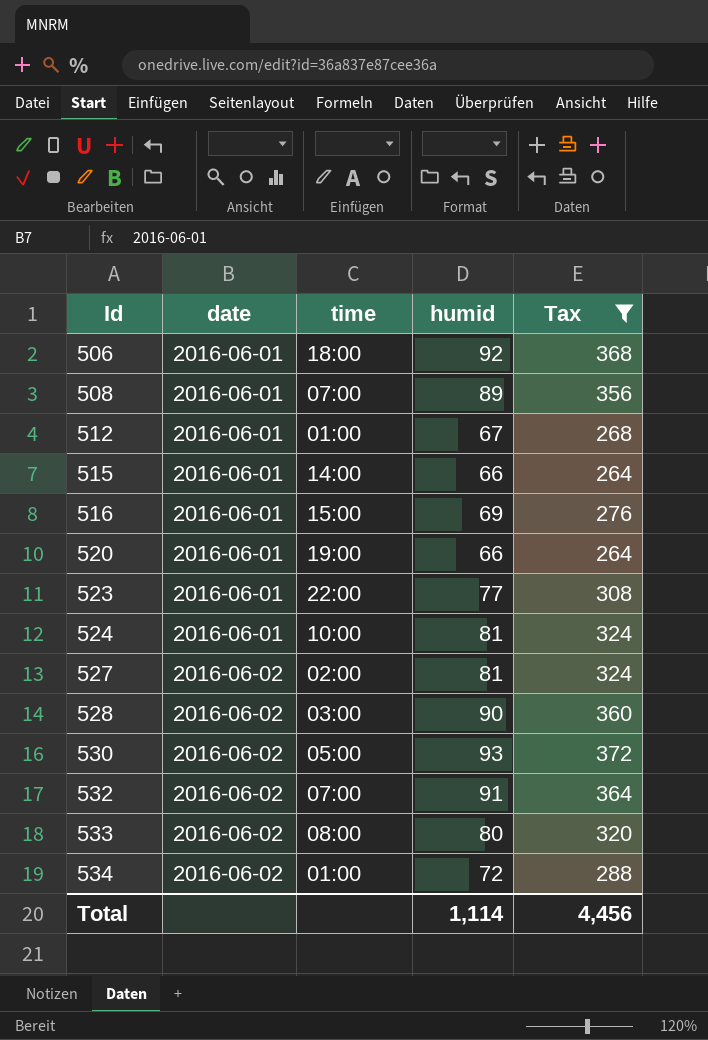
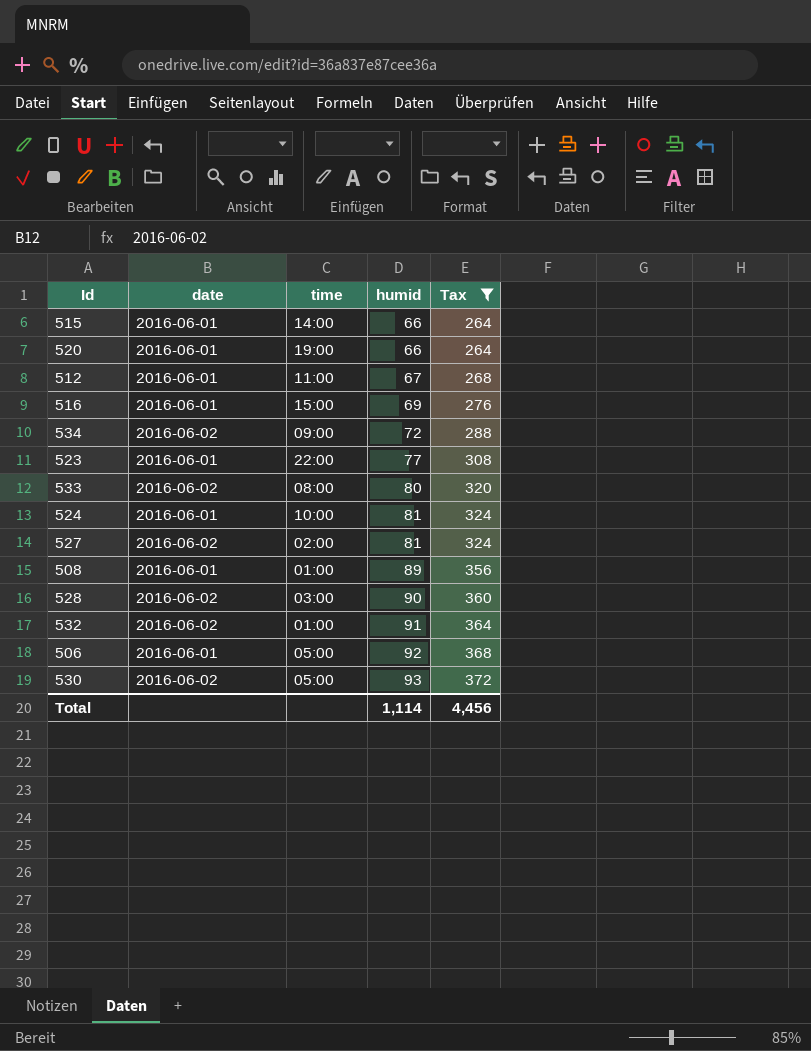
row order: Id ascending -> humid ascending
512 | time: 01:00 -> 11:00
534 | time: 01:00 -> 09:00
508 | time: 07:00 -> 01:00
532 | time: 07:00 -> 01:00
506 | time: 18:00 -> 05:00

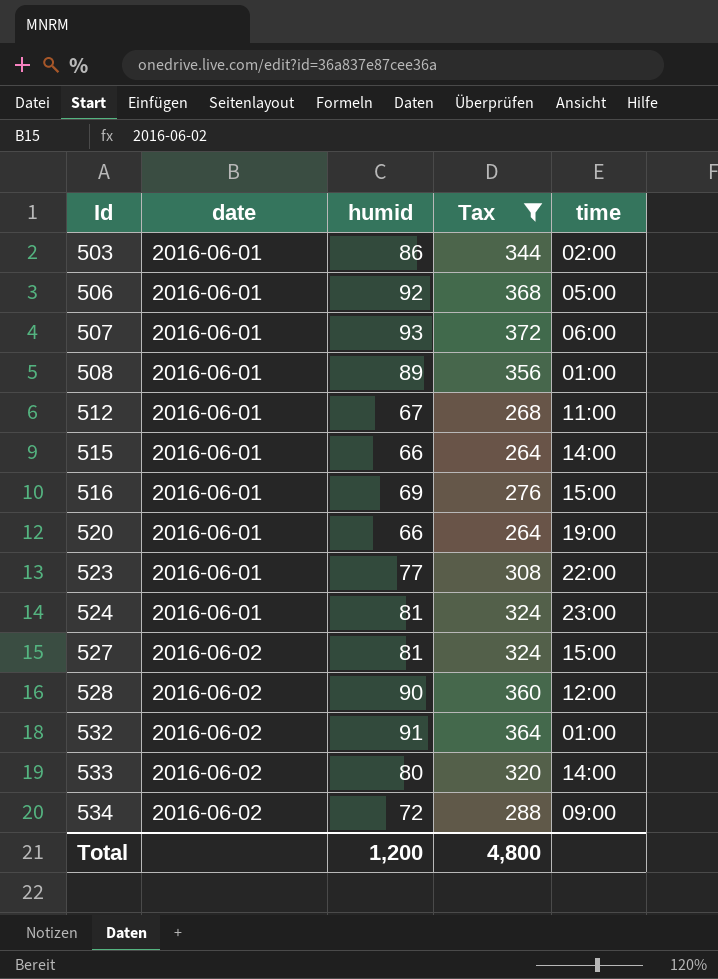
row order: humid ascending -> Id ascending
column time | position: 3 -> 5
row 530: 2016-06-02 | 05:00 | 93 | 372 -> none
row 503: none -> 2016-06-01 | 86 | 344 | 02:00
row 507: none -> 2016-06-01 | 93 | 372 | 06:00
524 | time: 10:00 -> 23:00
527 | time: 02:00 -> 15:00
528 | time: 03:00 -> 12:00
533 | time: 08:00 -> 14:00
Total | humid: 1,114 -> 1,200
Total | Tax: 4,456 -> 4,800

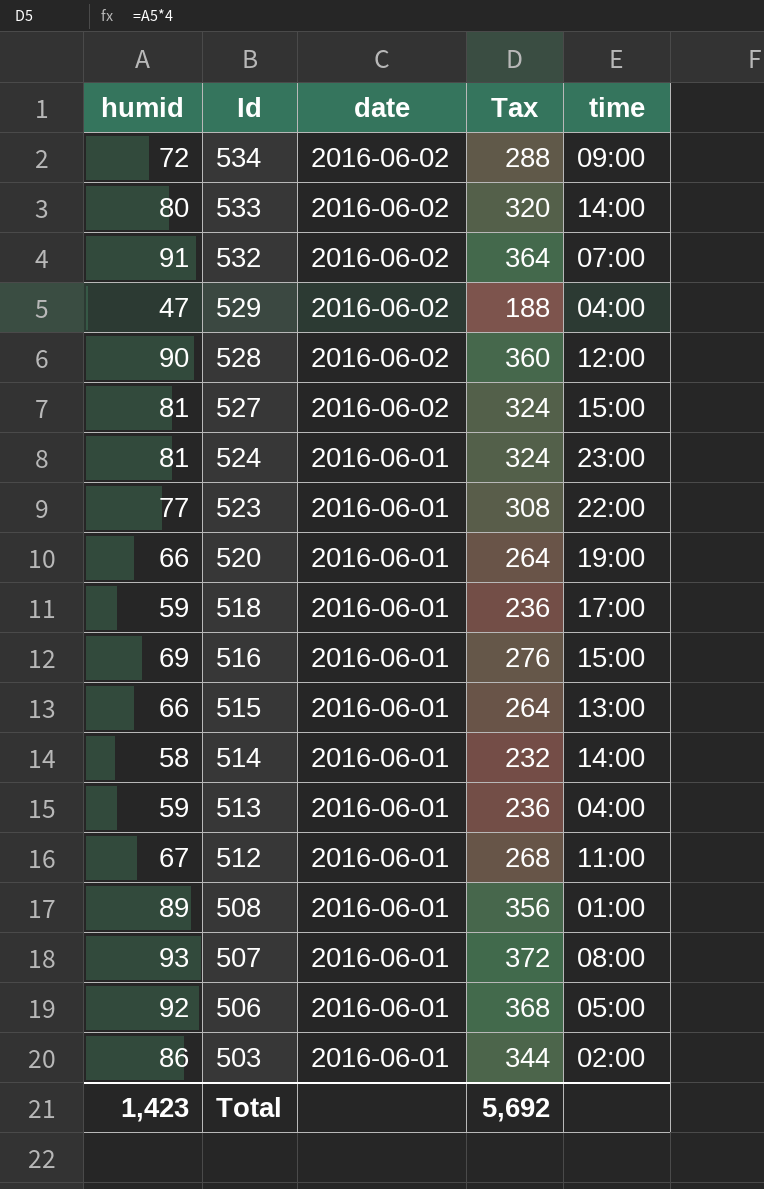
filter: Tax >= 264 -> none
row order: Id ascending -> Id descending
column humid | position: 3 -> 1
532 | time: 01:00 -> 07:00
515 | time: 14:00 -> 13:00
507 | time: 06:00 -> 08:00
Total | humid: 1,200 -> 1,423
Total | Tax: 4,800 -> 5,692

